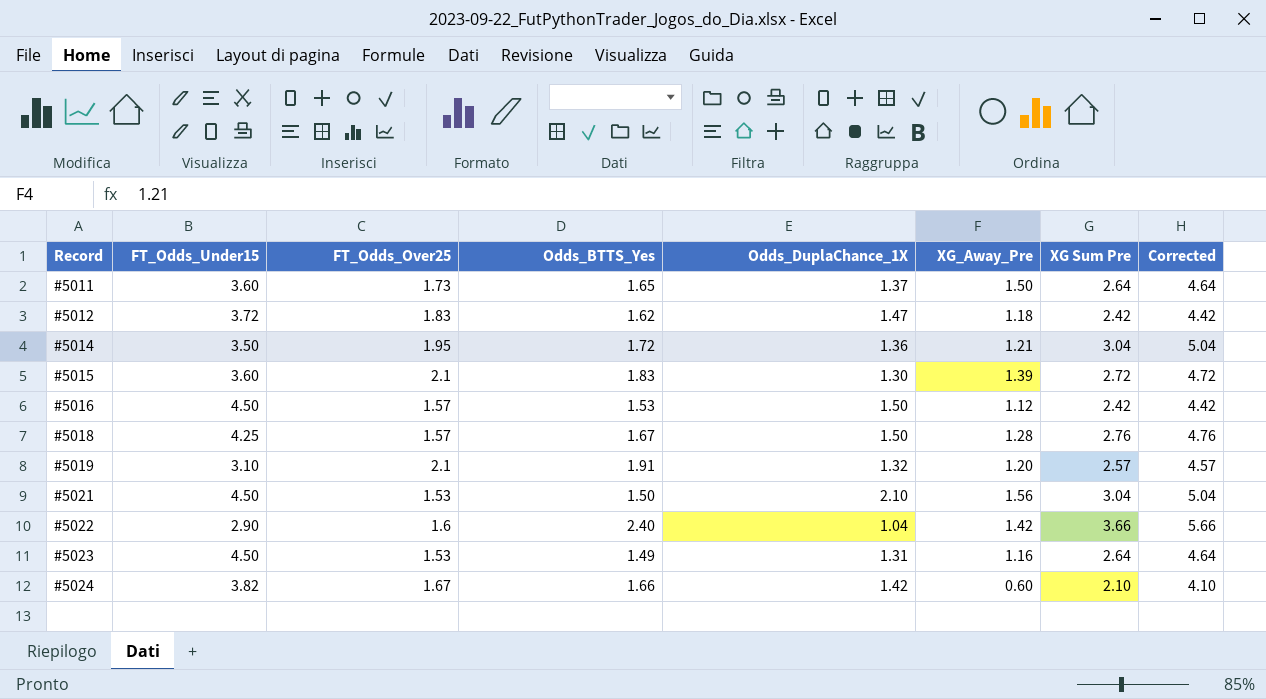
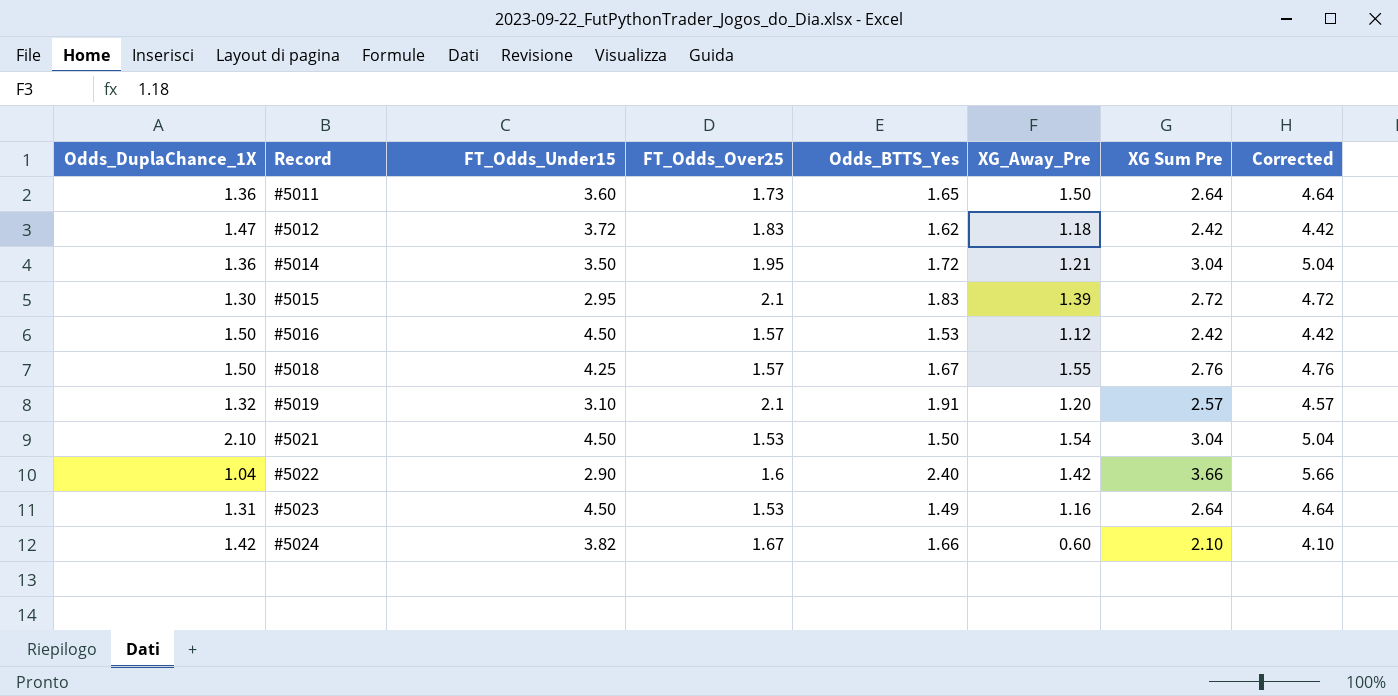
column Odds_DuplaChance_1X | position: 5 -> 1
#5011 | Odds_DuplaChance_1X: 1.37 -> 1.36
#5015 | FT_Odds_Under15: 3.60 -> 2.95
#5018 | XG_Away_Pre: 1.28 -> 1.55
#5021 | XG_Away_Pre: 1.56 -> 1.54

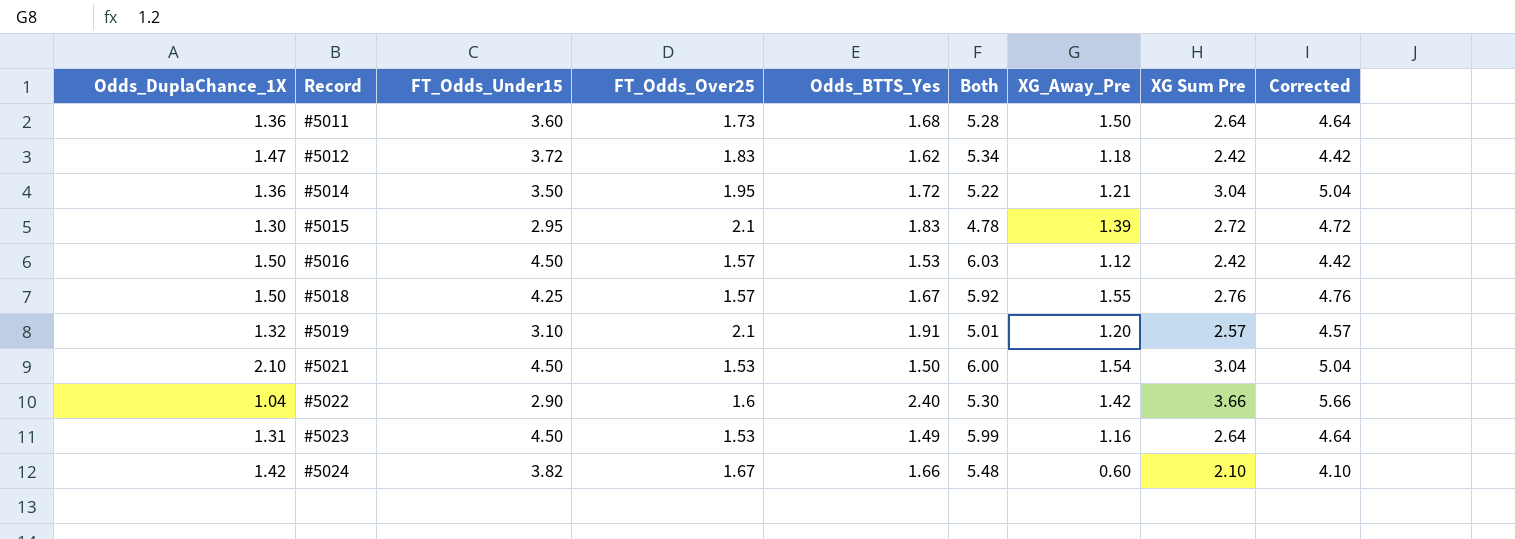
column Both | formula: none -> [FT_Odds_Under15] + [Odds_BTTS_Yes]
#5011 | Odds_BTTS_Yes: 1.65 -> 1.68

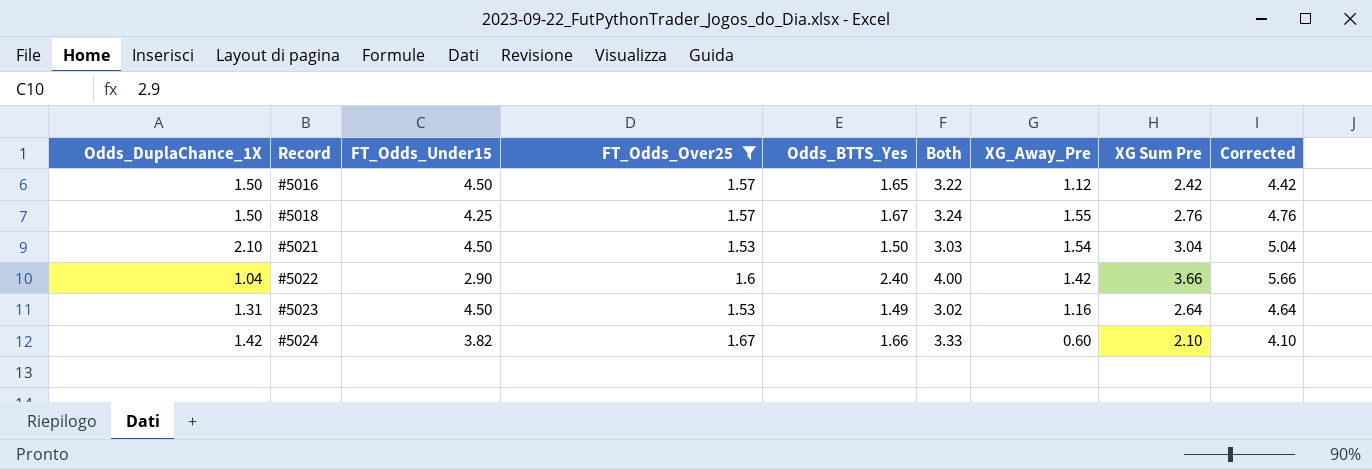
filter: none -> FT_Odds_Over25 <= 1.67
column Both | formula: [FT_Odds_Under15] + [Odds_BTTS_Yes] -> [FT_Odds_Over25] + [Odds_BTTS_Yes]
#5016 | Odds_BTTS_Yes: 1.53 -> 1.65

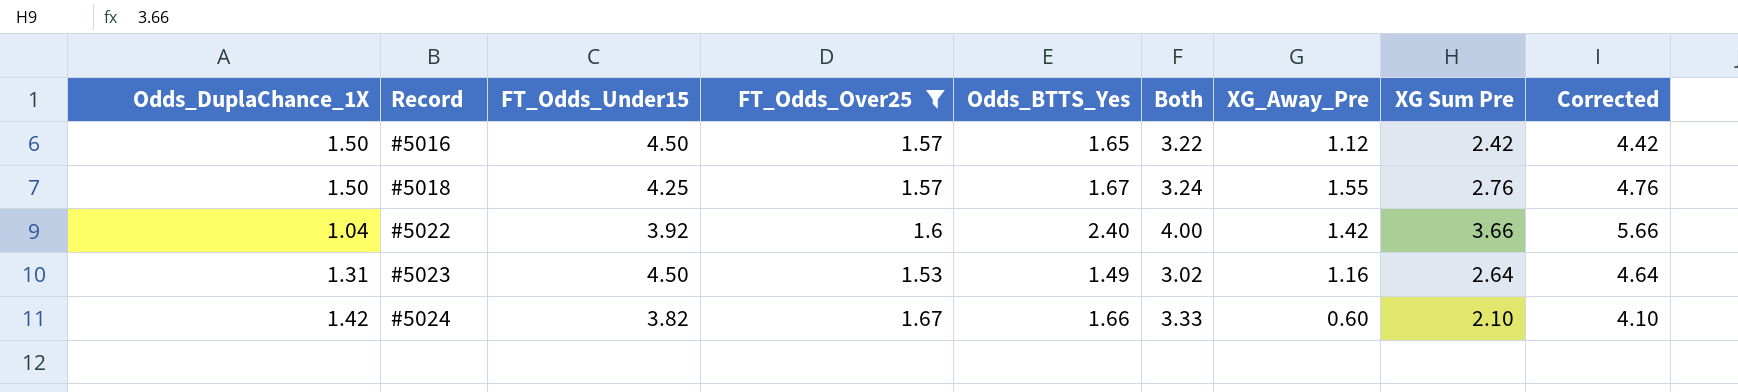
row #5021: 2.10 | 4.50 | 1.53 | 1.50 | 3.03 | 1.54 | 3.04 | 5.04 -> none
#5022 | FT_Odds_Under15: 2.90 -> 3.92

